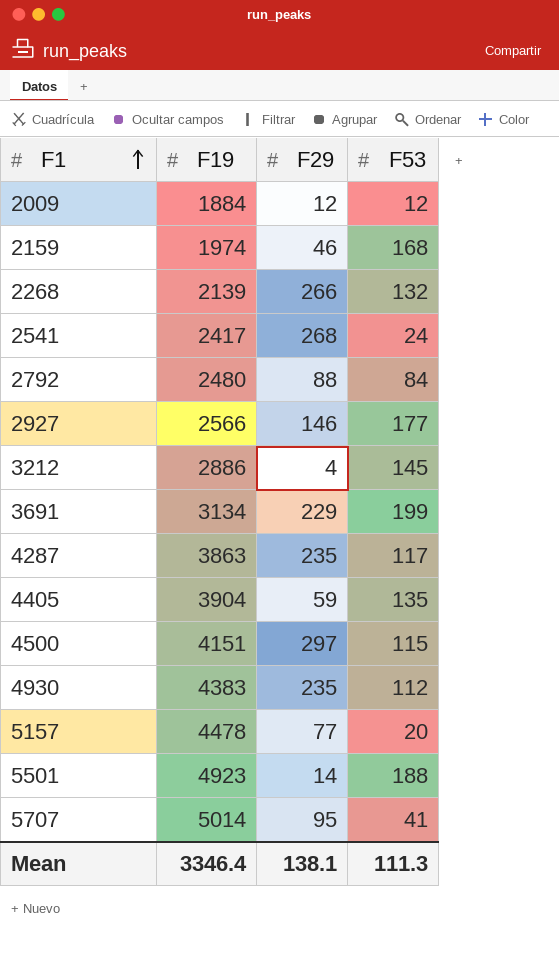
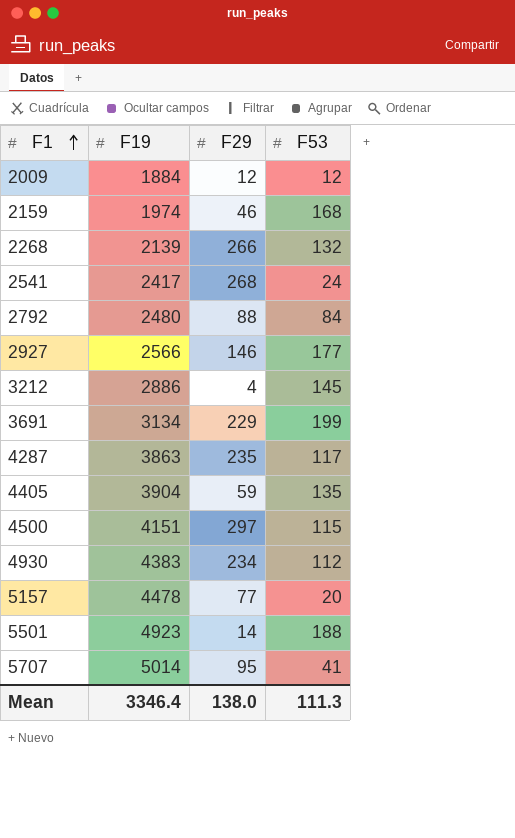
4930 | F29: 235 -> 234
Mean | F29: 138.1 -> 138.0

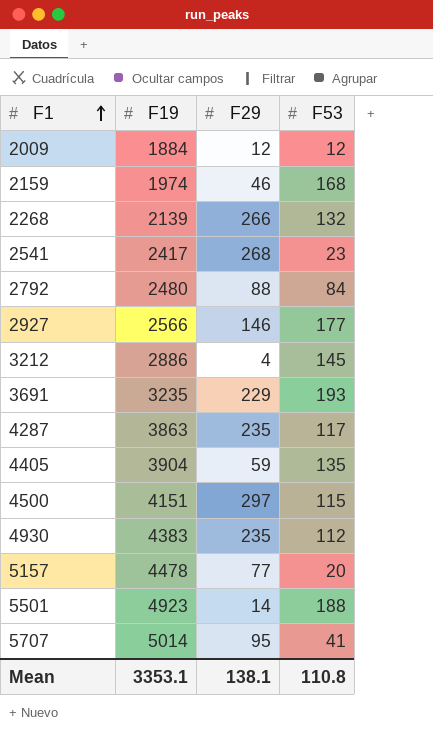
2541 | F53: 24 -> 23
3691 | F19: 3134 -> 3235
3691 | F53: 199 -> 193
4930 | F29: 234 -> 235
Mean | F19: 3346.4 -> 3353.1
Mean | F29: 138.0 -> 138.1
Mean | F53: 111.3 -> 110.8

